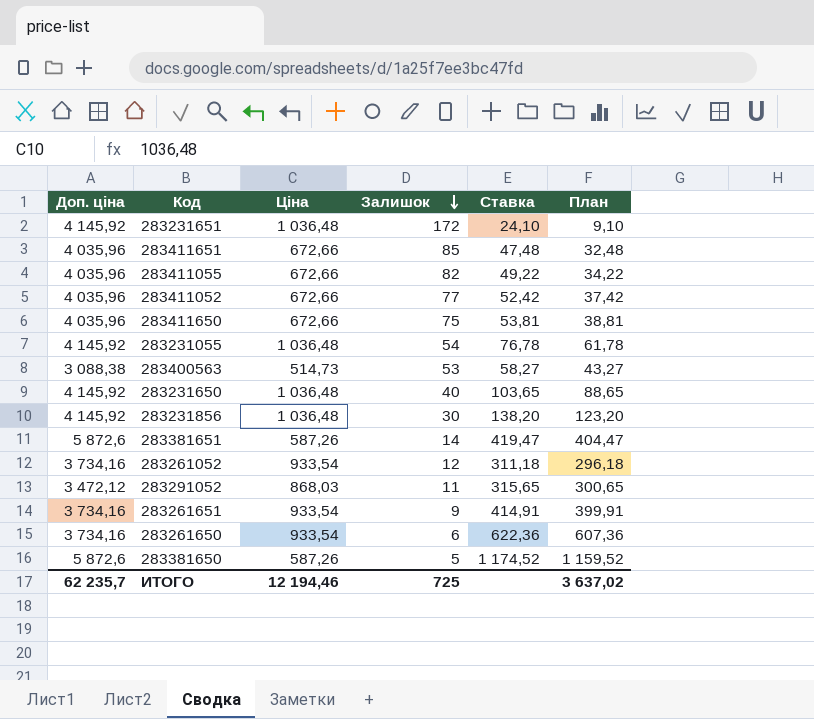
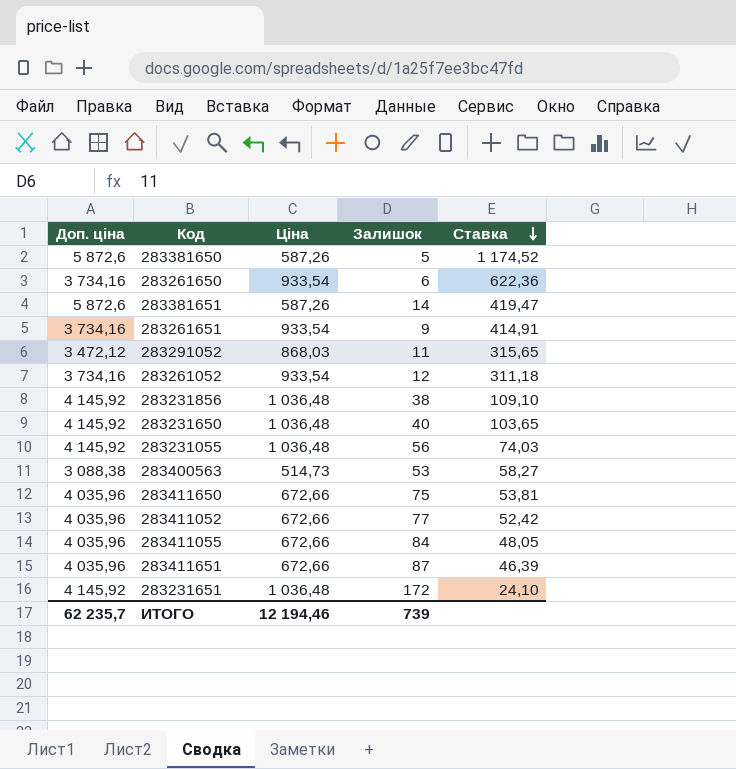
row order: Залишок descending -> Ставка descending
column План | formula: [Ставка] - 15 -> none
283231856 | Залишок: 30 -> 38
283231856 | Ставка: 138,20 -> 109,10
283231055 | Залишок: 54 -> 56
283231055 | Ставка: 76,78 -> 74,03
283411055 | Залишок: 82 -> 84
283411055 | Ставка: 49,22 -> 48,05
283411651 | Залишок: 85 -> 87
283411651 | Ставка: 47,48 -> 46,39
ИТОГО | Залишок: 725 -> 739

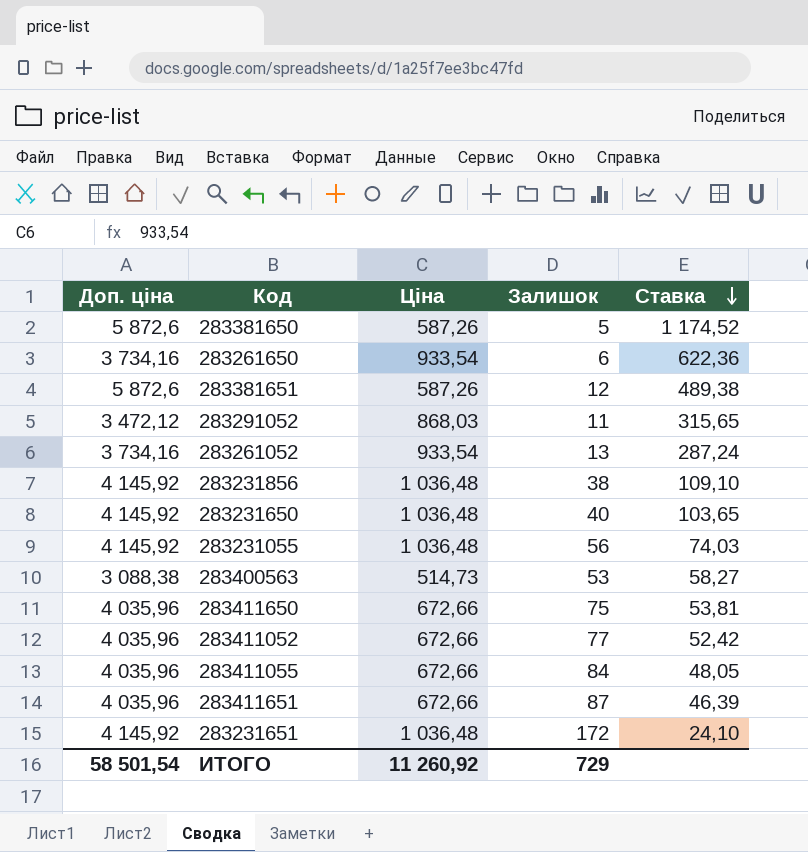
row 283261651: 3 734,16 | 933,54 | 9 | 414,91 -> none
283381651 | Залишок: 14 -> 12
283381651 | Ставка: 419,47 -> 489,38
283261052 | Залишок: 12 -> 13
283261052 | Ставка: 311,18 -> 287,24
ИТОГО | Доп. ціна: 62 235,7 -> 58 501,54
ИТОГО | Ціна: 12 194,46 -> 11 260,92
ИТОГО | Залишок: 739 -> 729

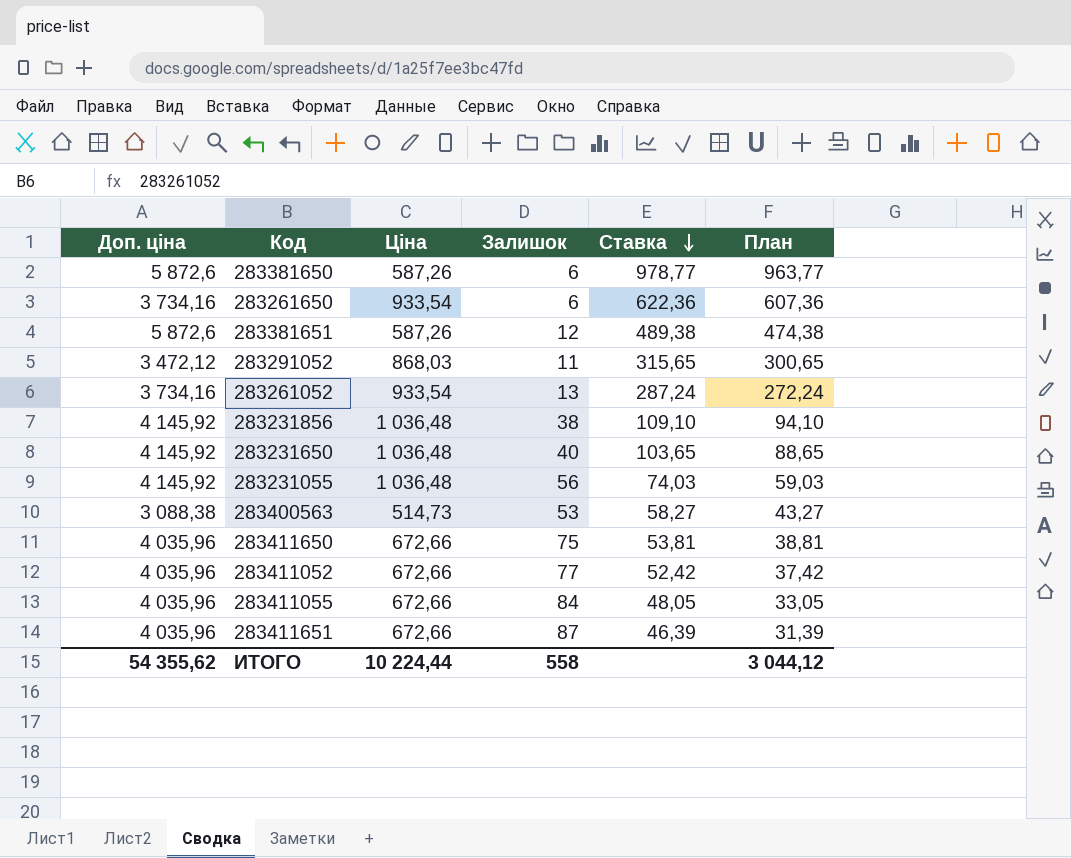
column План | formula: none -> [Ставка] - 15
row 283231651: 4 145,92 | 1 036,48 | 172 | 24,10 -> none
283381650 | Залишок: 5 -> 6
283381650 | Ставка: 1 174,52 -> 978,77
ИТОГО | Доп. ціна: 58 501,54 -> 54 355,62
ИТОГО | Ціна: 11 260,92 -> 10 224,44
ИТОГО | Залишок: 729 -> 558

